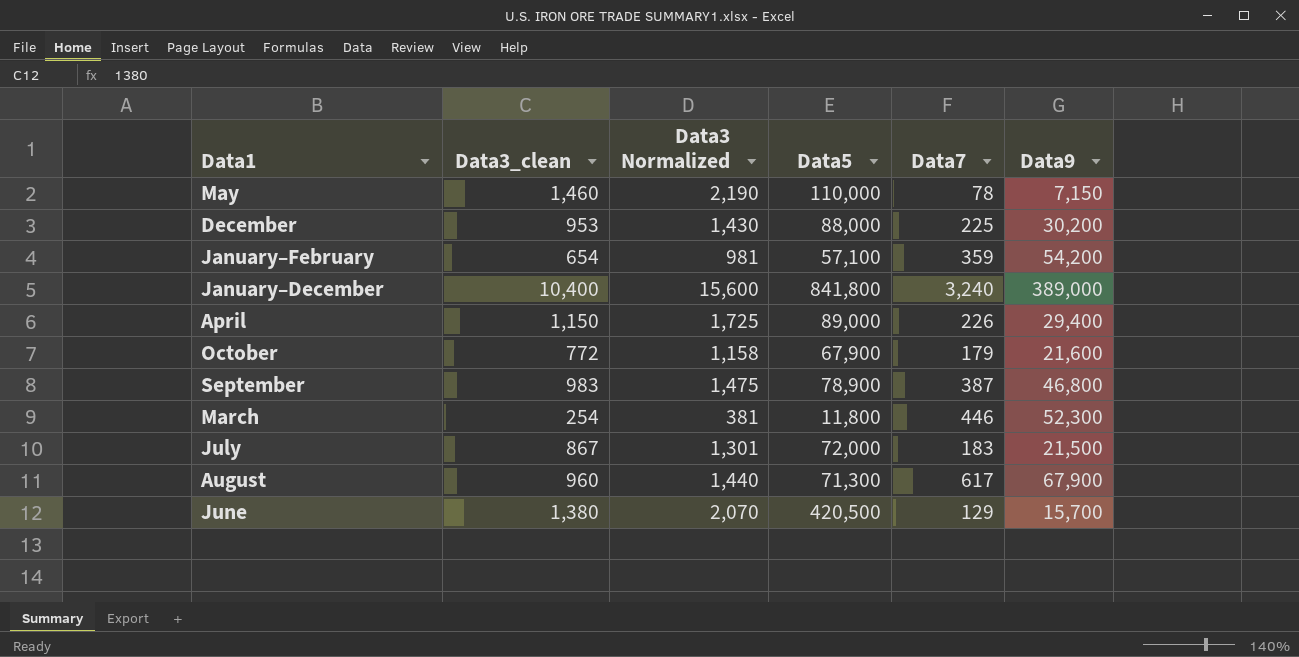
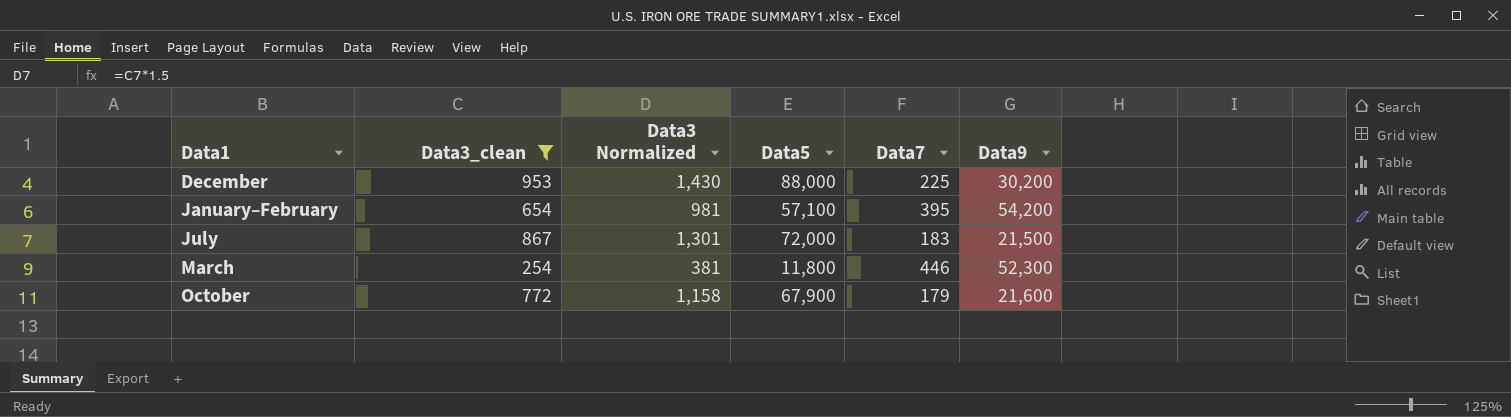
filter: none -> Data3_clean <= 953
row order: none -> Data1 ascending
January–February | Data7: 359 -> 395

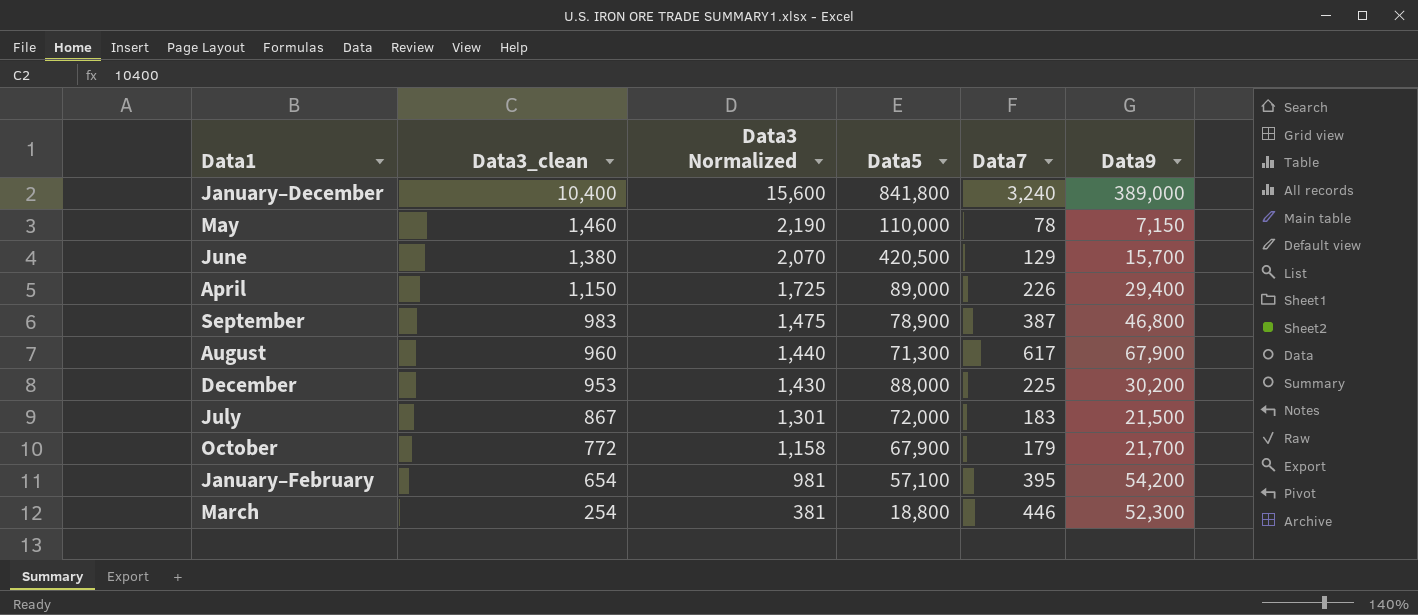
filter: Data3_clean <= 953 -> none
row order: Data1 ascending -> Data3_clean descending
October | Data9: 21,600 -> 21,700
March | Data5: 11,800 -> 18,800

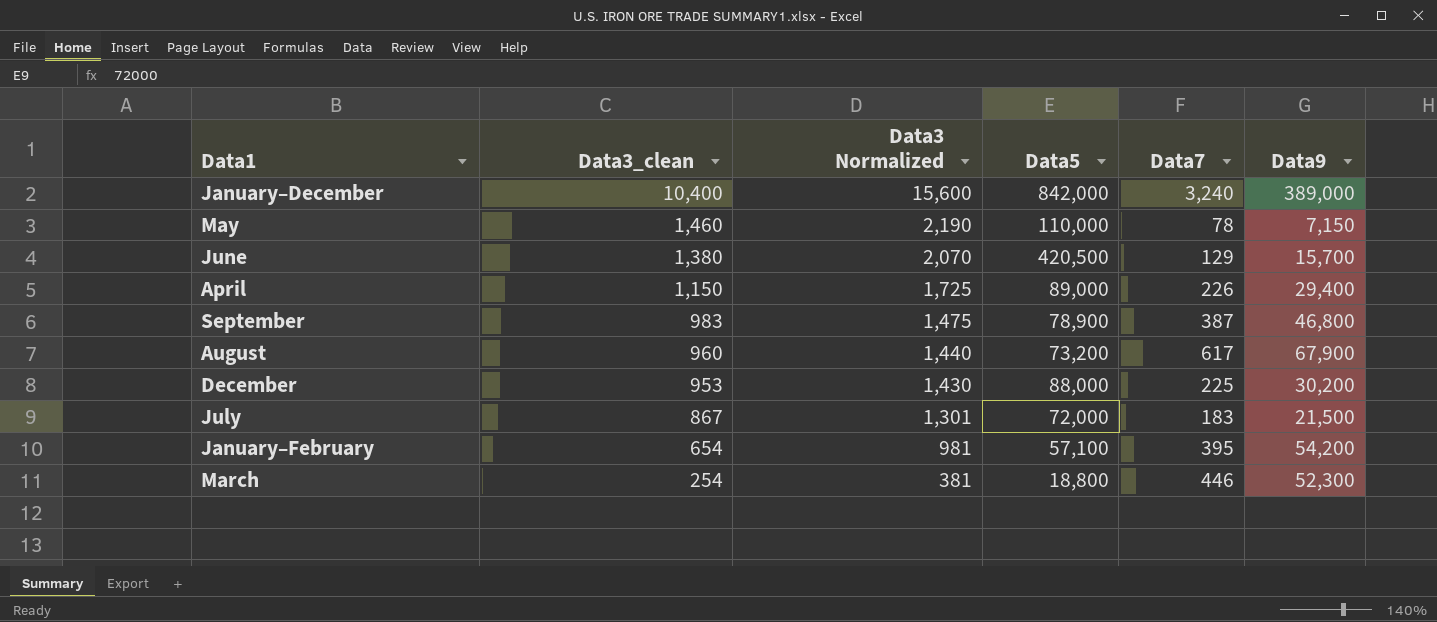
row October: 772 | 1,158 | 67,900 | 179 | 21,700 -> none
January–December | Data5: 841,800 -> 842,000
August | Data5: 71,300 -> 73,200

